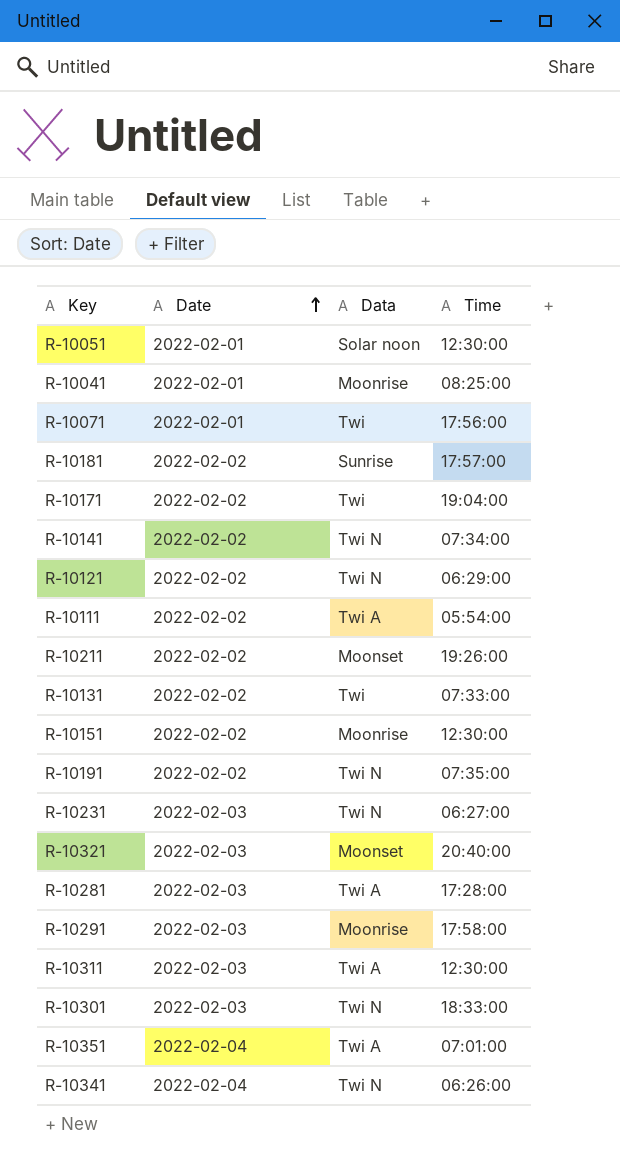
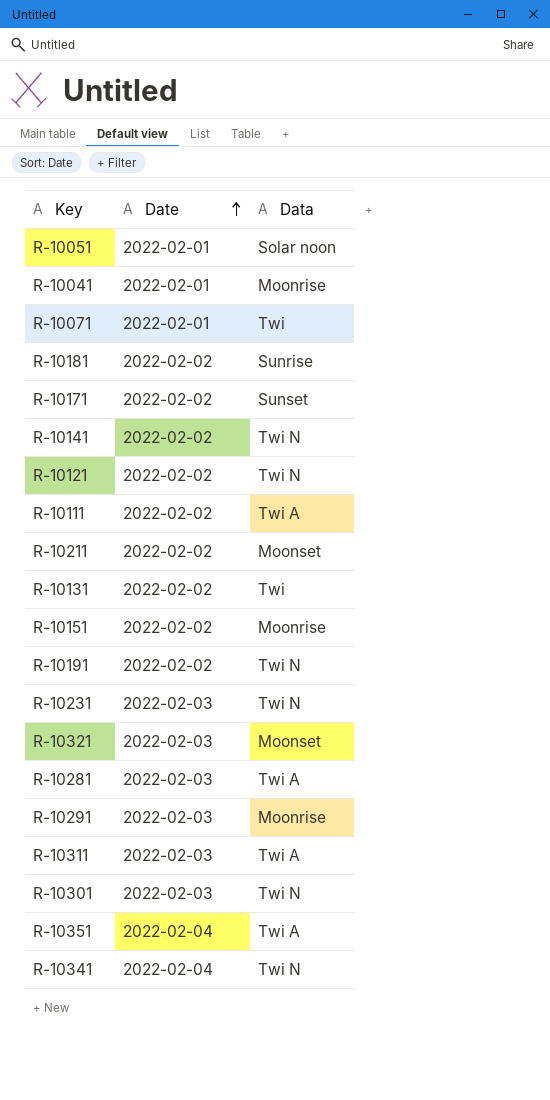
column Time | position: 4 -> none
R-10171 | Data: Twi -> Sunset

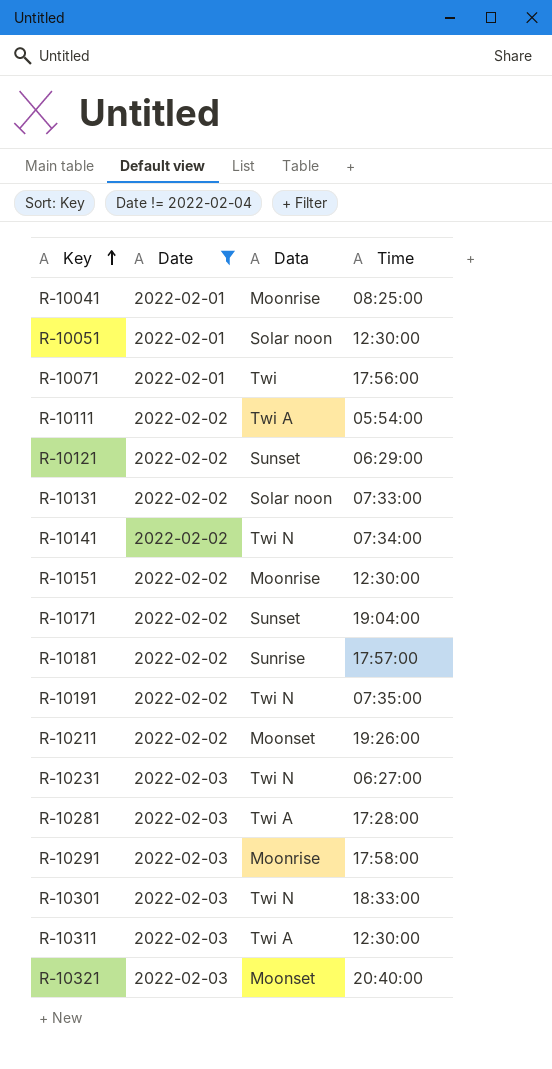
filter: none -> Date != 2022-02-04
row order: Date ascending -> Key ascending
column Time | position: none -> 4
R-10121 | Data: Twi N -> Sunset
R-10131 | Data: Twi -> Solar noon

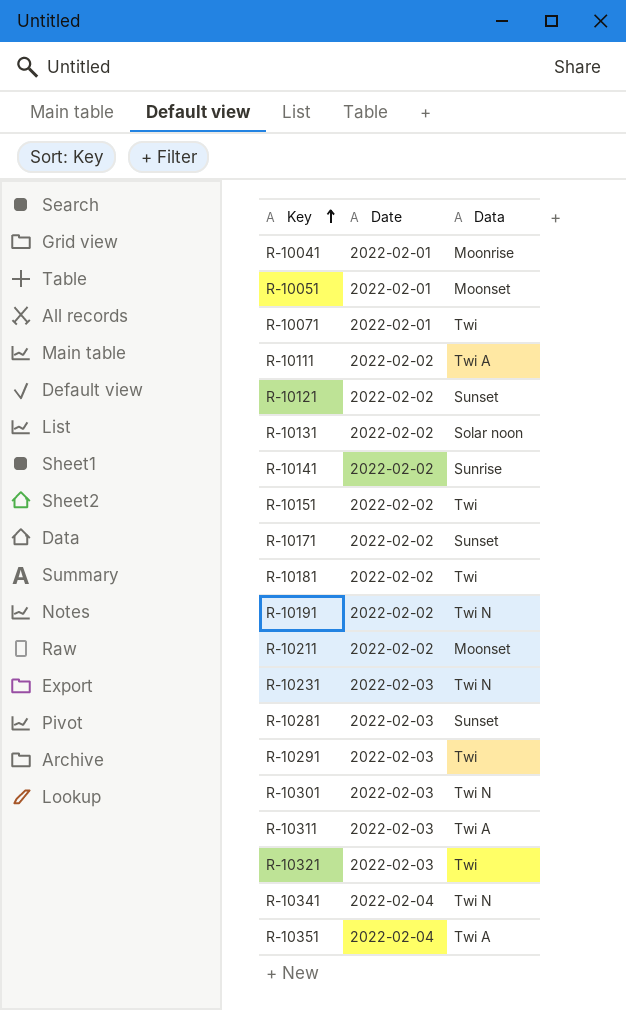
filter: Date != 2022-02-04 -> none
column Time | position: 4 -> none
R-10051 | Data: Solar noon -> Moonset
R-10141 | Data: Twi N -> Sunrise
R-10151 | Data: Moonrise -> Twi
R-10181 | Data: Sunrise -> Twi
R-10281 | Data: Twi A -> Sunset
R-10291 | Data: Moonrise -> Twi
R-10321 | Data: Moonset -> Twi

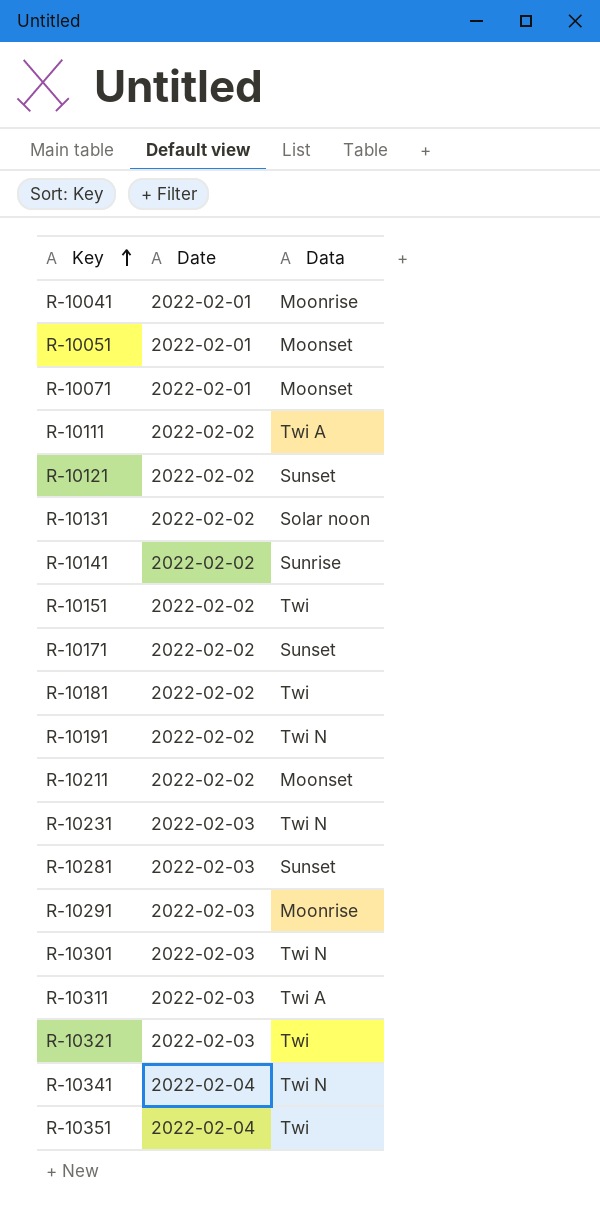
R-10071 | Data: Twi -> Moonset
R-10291 | Data: Twi -> Moonrise
R-10351 | Data: Twi A -> Twi

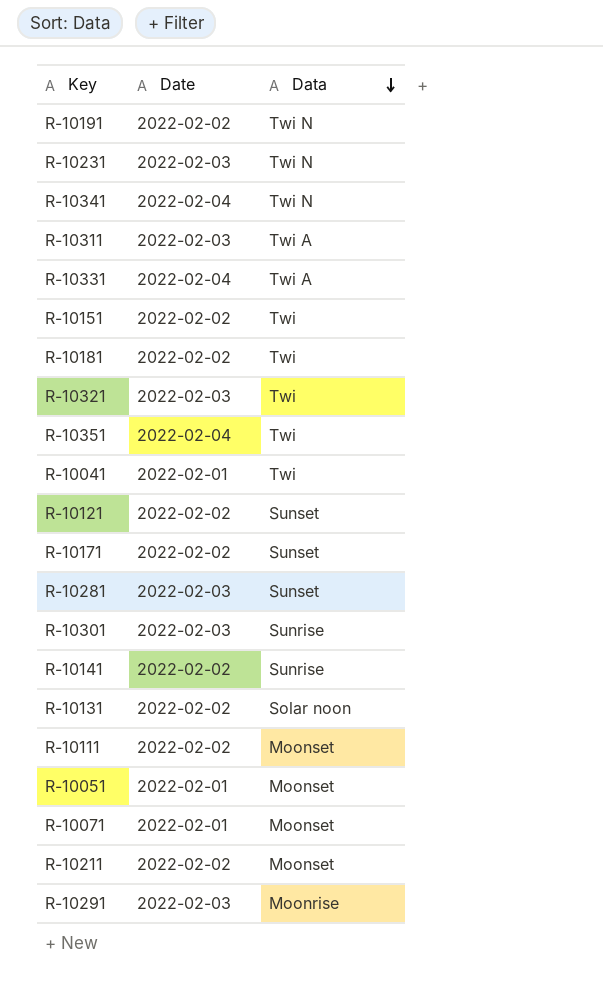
row order: Key ascending -> Data descending
row R-10331: none -> 2022-02-04 | Twi A
R-10041 | Data: Moonrise -> Twi
R-10301 | Data: Twi N -> Sunrise
R-10111 | Data: Twi A -> Moonset

